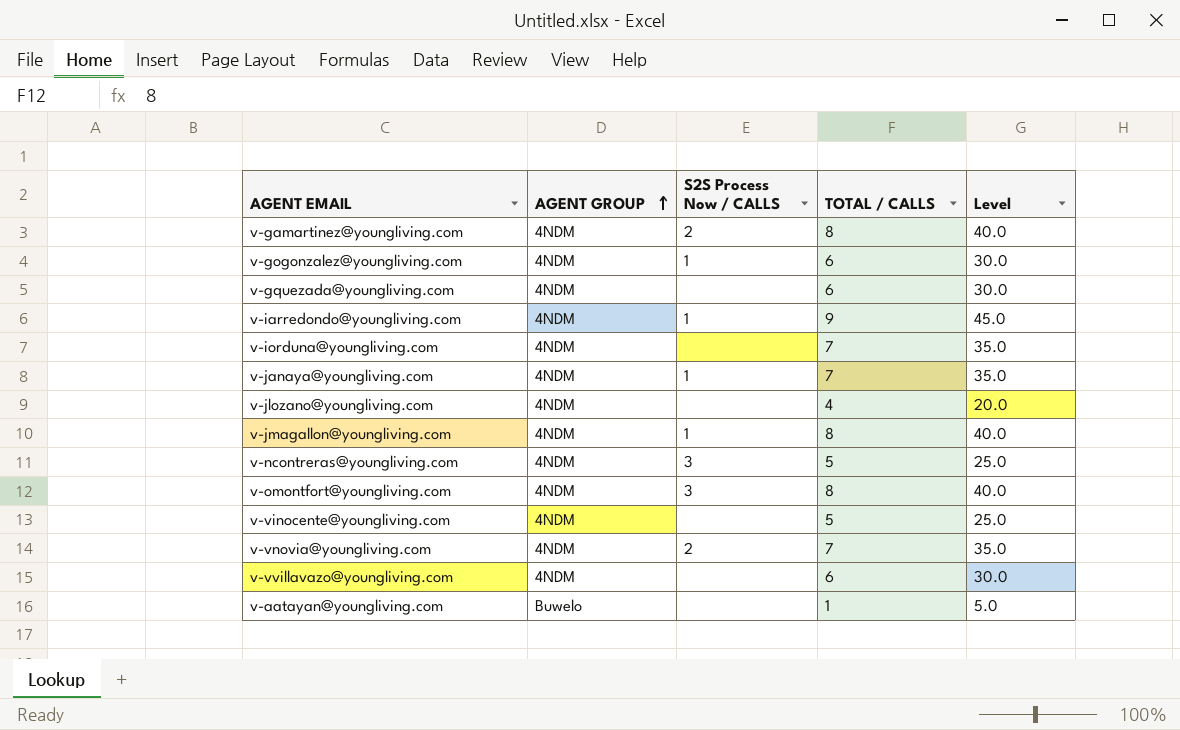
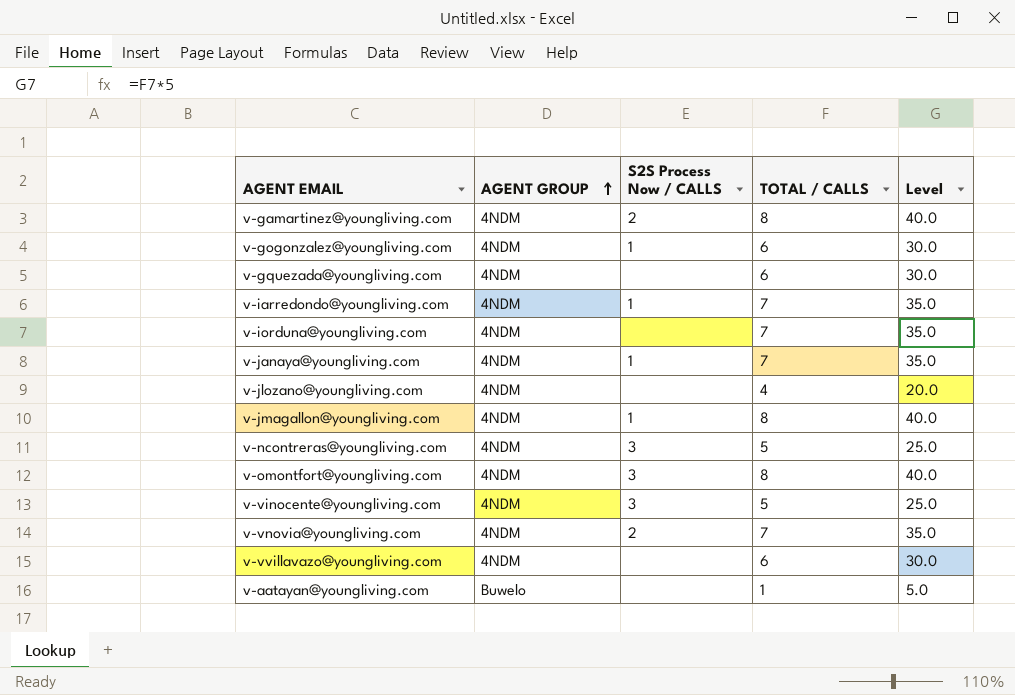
v-iarredondo@youngliving.com | TOTAL / CALLS: 9 -> 7
v-iarredondo@youngliving.com | Level: 45.0 -> 35.0
v-vinocente@youngliving.com | S2S Process Now / CALLS: none -> 3

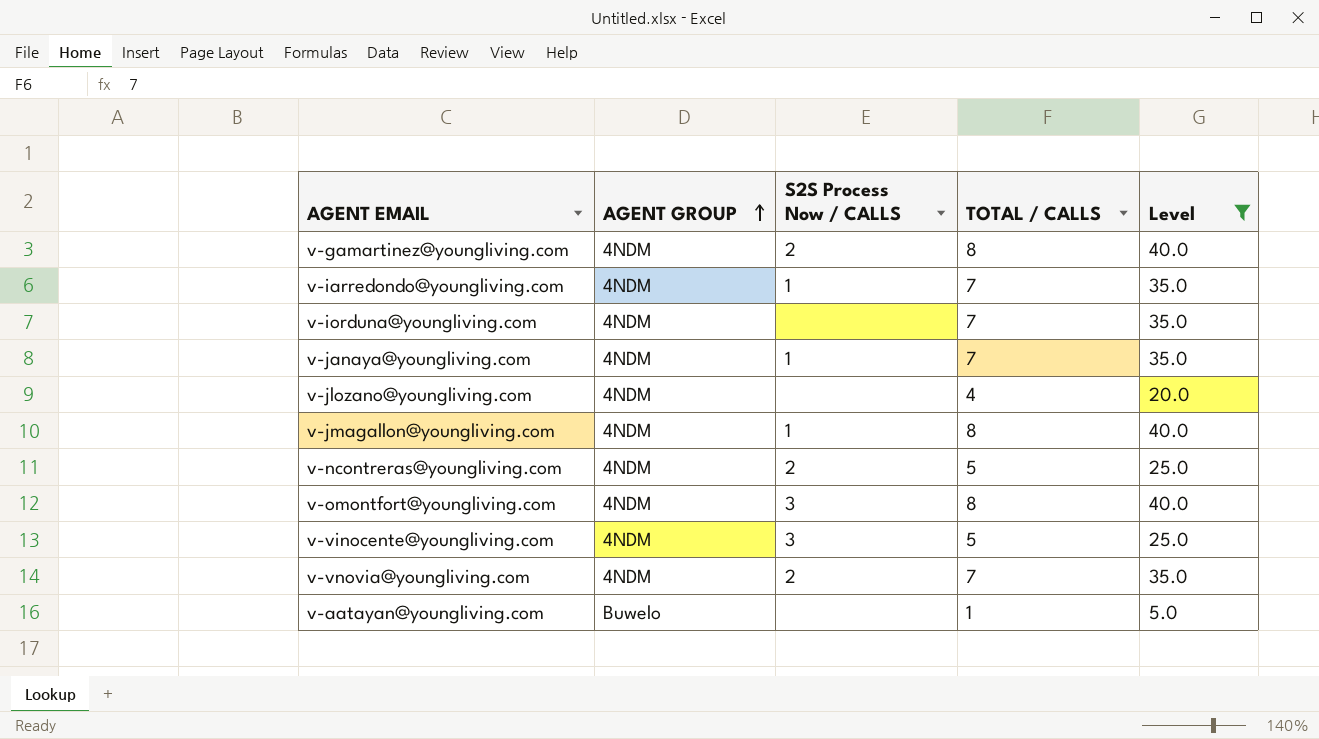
filter: none -> Level != 30.0
v-ncontreras@youngliving.com | S2S Process Now / CALLS: 3 -> 2

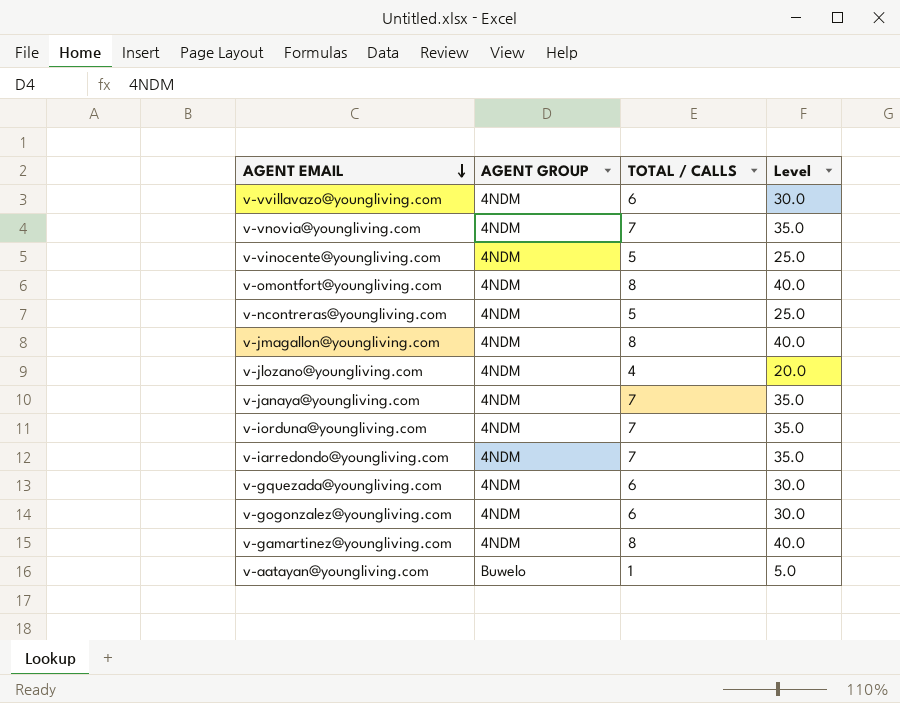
filter: Level != 30.0 -> none
row order: AGENT GROUP ascending -> AGENT EMAIL descending
column S2S Process Now / CALLS | position: 3 -> none

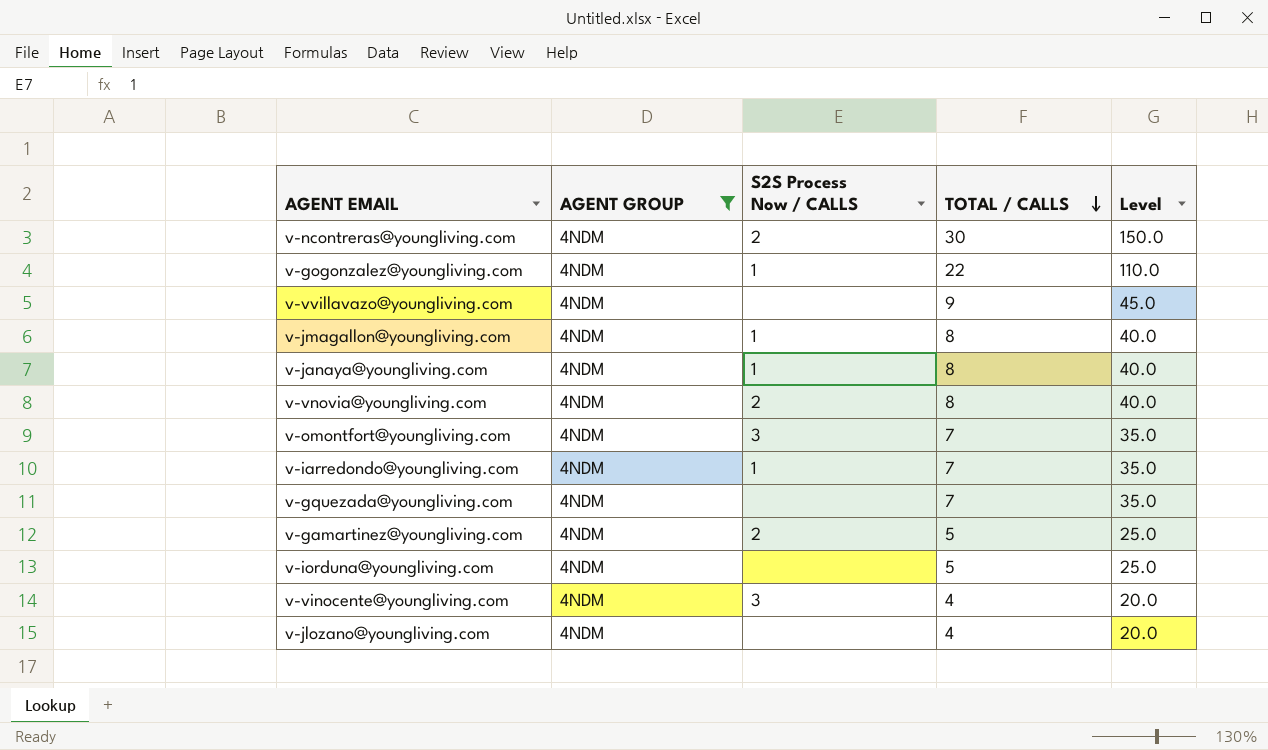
filter: none -> AGENT GROUP = 4NDM
row order: AGENT EMAIL descending -> TOTAL / CALLS descending
column S2S Process Now / CALLS | position: none -> 3
v-ncontreras@youngliving.com | TOTAL / CALLS: 5 -> 30
v-ncontreras@youngliving.com | Level: 25.0 -> 150.0
v-gogonzalez@youngliving.com | TOTAL / CALLS: 6 -> 22
v-gogonzalez@youngliving.com | Level: 30.0 -> 110.0
v-vvillavazo@youngliving.com | TOTAL / CALLS: 6 -> 9
v-vvillavazo@youngliving.com | Level: 30.0 -> 45.0
v-janaya@youngliving.com | TOTAL / CALLS: 7 -> 8
v-janaya@youngliving.com | Level: 35.0 -> 40.0
v-vnovia@youngliving.com | TOTAL / CALLS: 7 -> 8
v-vnovia@youngliving.com | Level: 35.0 -> 40.0
v-omontfort@youngliving.com | TOTAL / CALLS: 8 -> 7
v-omontfort@youngliving.com | Level: 40.0 -> 35.0
v-gquezada@youngliving.com | TOTAL / CALLS: 6 -> 7
v-gquezada@youngliving.com | Level: 30.0 -> 35.0
v-gamartinez@youngliving.com | TOTAL / CALLS: 8 -> 5
v-gamartinez@youngliving.com | Level: 40.0 -> 25.0
v-iorduna@youngliving.com | TOTAL / CALLS: 7 -> 5
v-iorduna@youngliving.com | Level: 35.0 -> 25.0
v-vinocente@youngliving.com | TOTAL / CALLS: 5 -> 4
v-vinocente@youngliving.com | Level: 25.0 -> 20.0

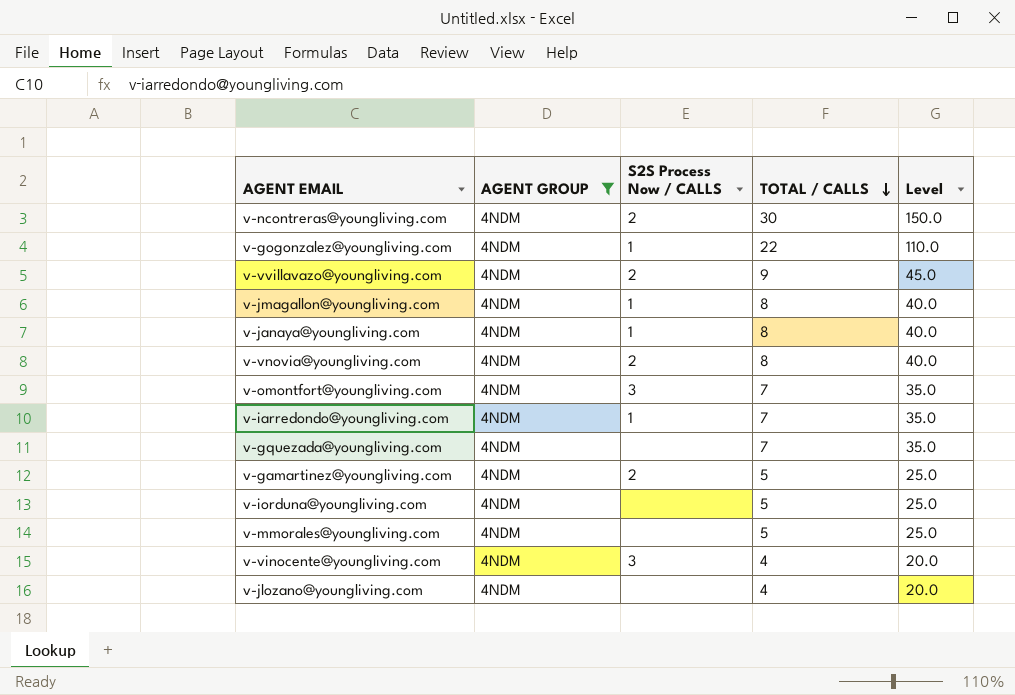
v-vvillavazo@youngliving.com | S2S Process Now / CALLS: none -> 2
row v-mmorales@youngliving.com: none -> 4NDM | none | 5 | 25.0

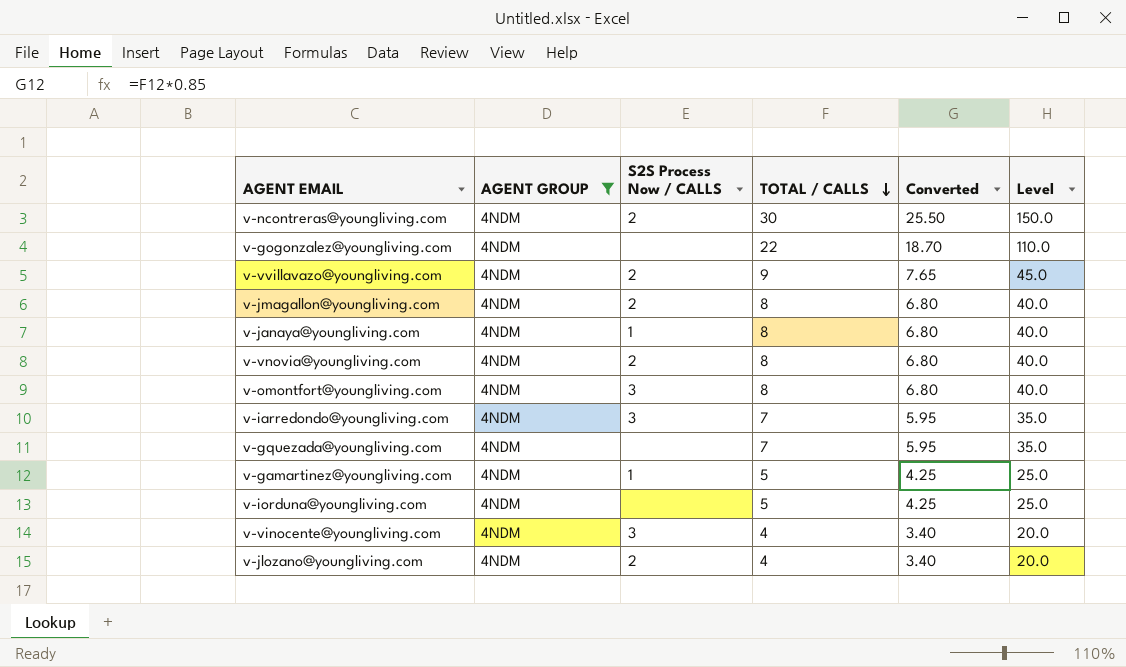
column Converted | formula: none -> [TOTAL / CALLS] * 0.85
row v-mmorales@youngliving.com: 4NDM | none | 5 | 25.0 -> none
v-gogonzalez@youngliving.com | S2S Process Now / CALLS: 1 -> none
v-jmagallon@youngliving.com | S2S Process Now / CALLS: 1 -> 2
v-omontfort@youngliving.com | TOTAL / CALLS: 7 -> 8
v-omontfort@youngliving.com | Level: 35.0 -> 40.0
v-iarredondo@youngliving.com | S2S Process Now / CALLS: 1 -> 3
v-gamartinez@youngliving.com | S2S Process Now / CALLS: 2 -> 1
v-jlozano@youngliving.com | S2S Process Now / CALLS: none -> 2

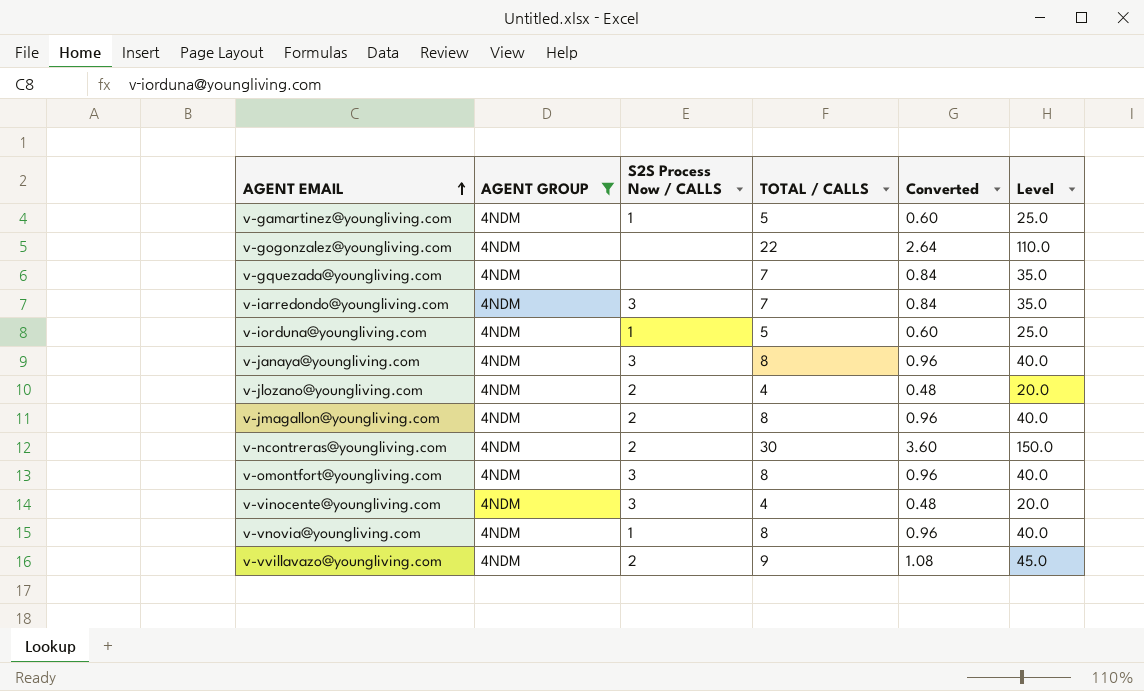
row order: TOTAL / CALLS descending -> AGENT EMAIL ascending
column Converted | formula: [TOTAL / CALLS] * 0.85 -> [TOTAL / CALLS] * 0.12
v-iorduna@youngliving.com | S2S Process Now / CALLS: none -> 1
v-janaya@youngliving.com | S2S Process Now / CALLS: 1 -> 3
v-vnovia@youngliving.com | S2S Process Now / CALLS: 2 -> 1

